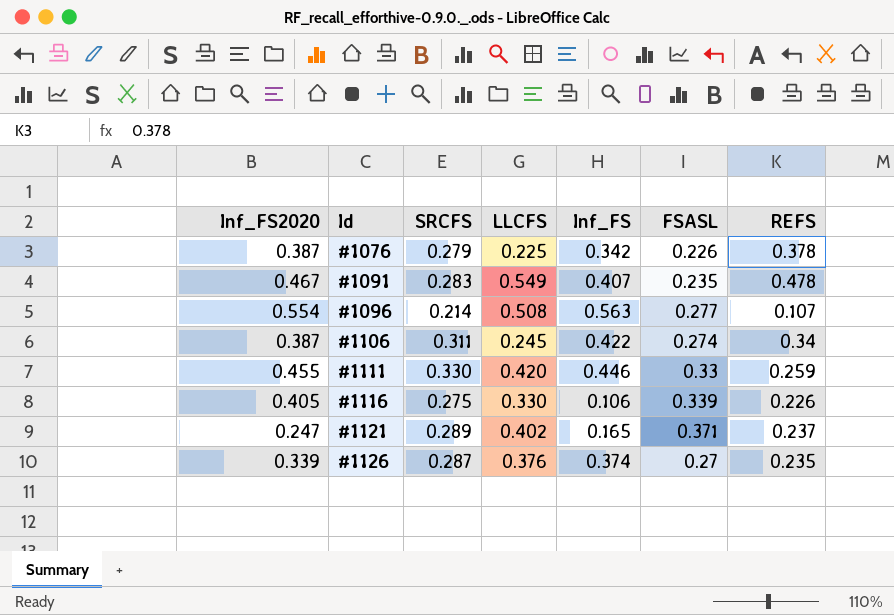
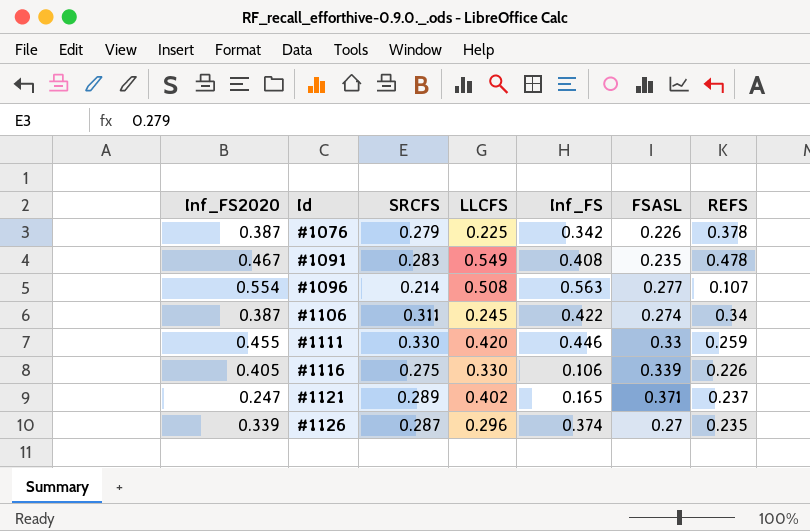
#1091 | Inf_FS: 0.407 -> 0.408
#1126 | LLCFS: 0.376 -> 0.296

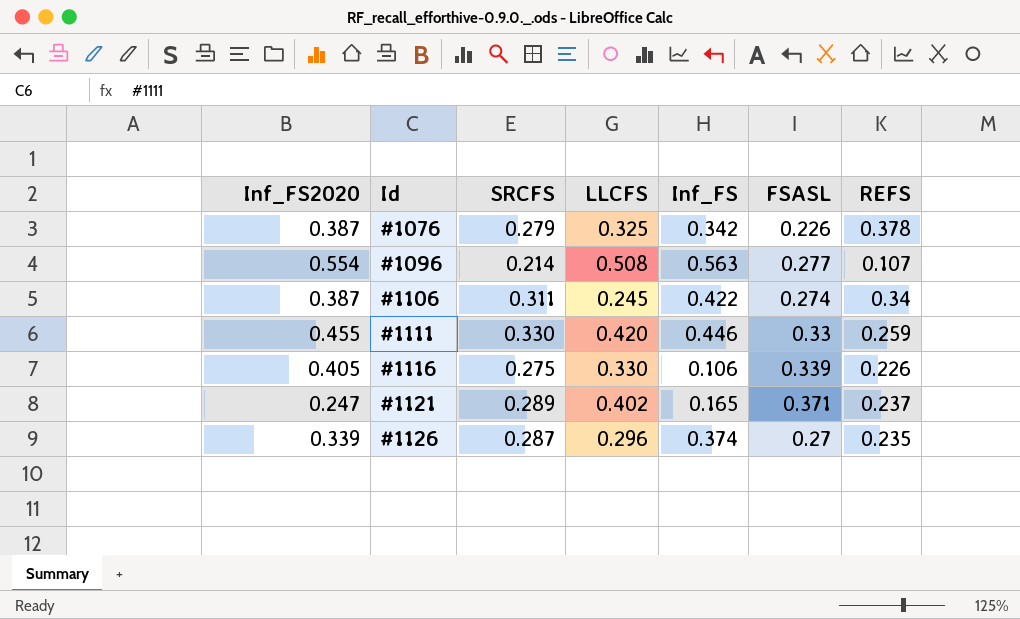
row #1091: 0.467 | 0.283 | 0.549 | 0.408 | 0.235 | 0.478 -> none
#1076 | LLCFS: 0.225 -> 0.325

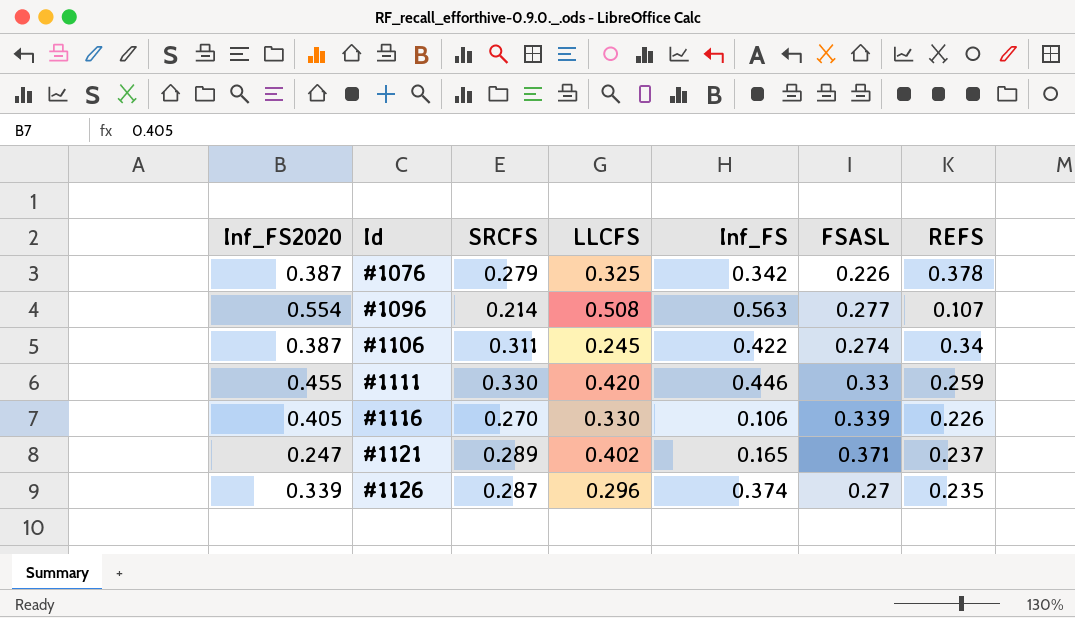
#1116 | SRCFS: 0.275 -> 0.270

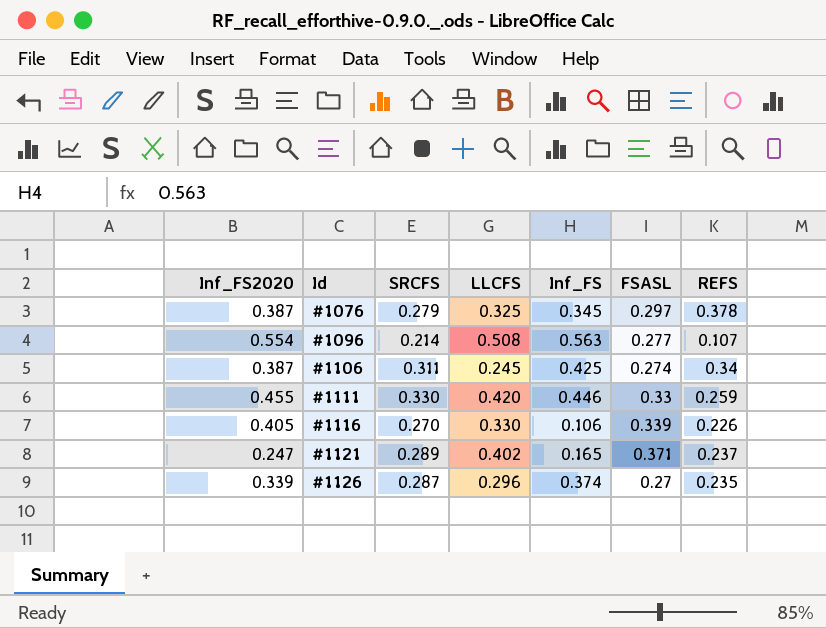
#1076 | Inf_FS: 0.342 -> 0.345
#1076 | FSASL: 0.226 -> 0.297
#1106 | Inf_FS: 0.422 -> 0.425

